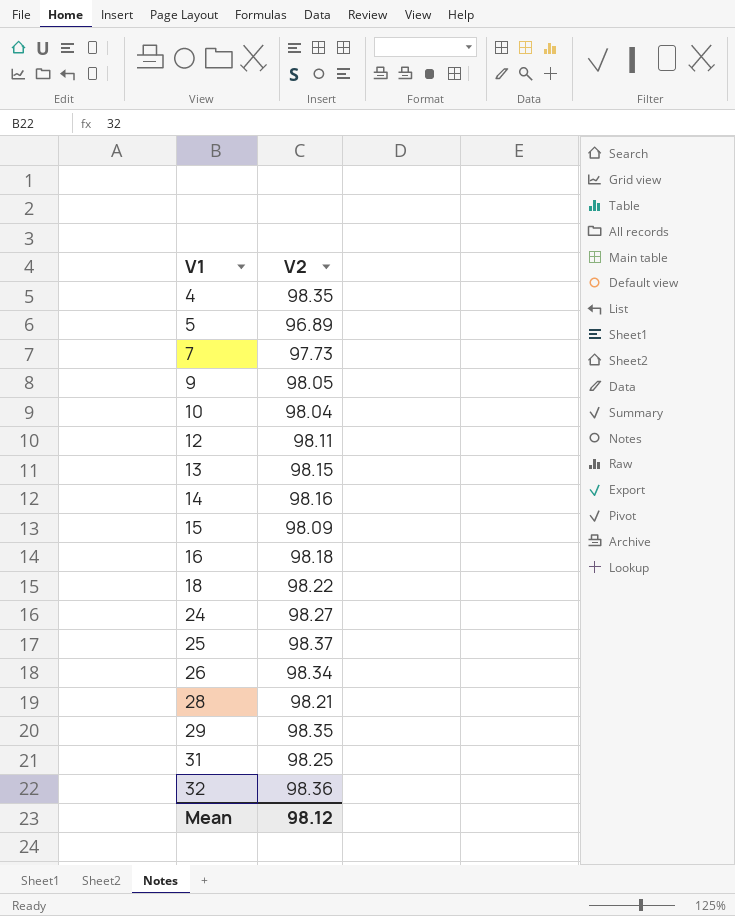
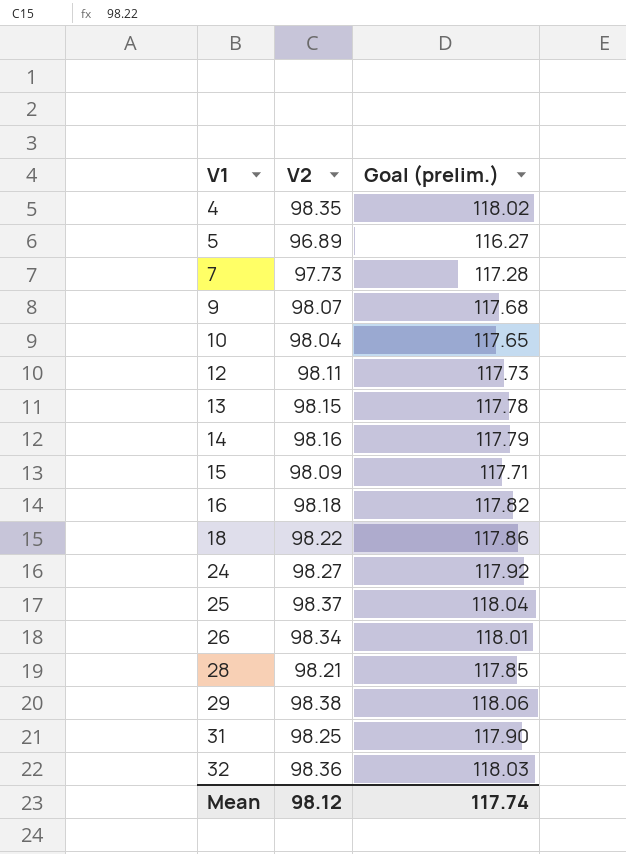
column Goal (prelim.) | formula: none -> [V2] * 1.2
9 | V2: 98.05 -> 98.07
29 | V2: 98.35 -> 98.38

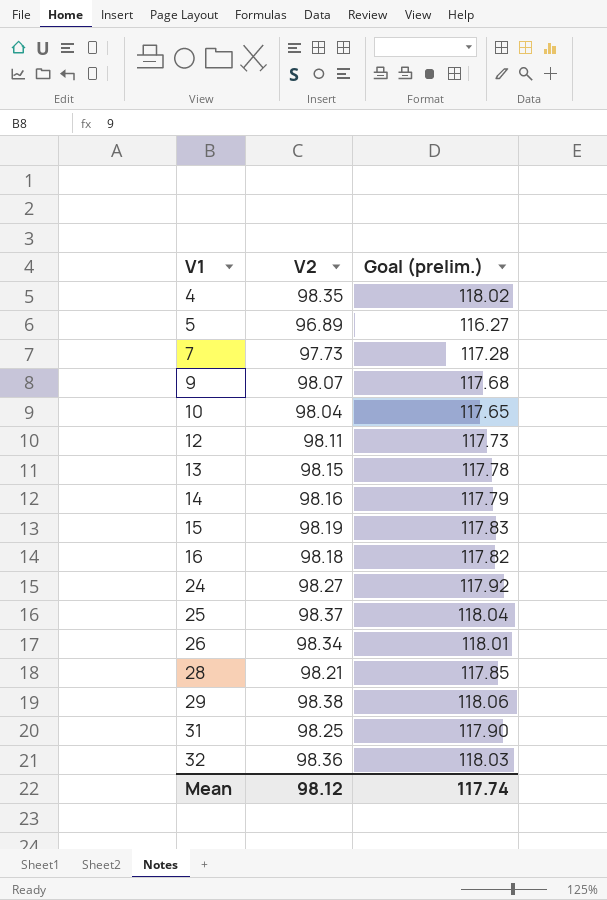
row 18: 98.22 | 117.86 -> none
15 | V2: 98.09 -> 98.19
15 | Goal (prelim.): 117.71 -> 117.83

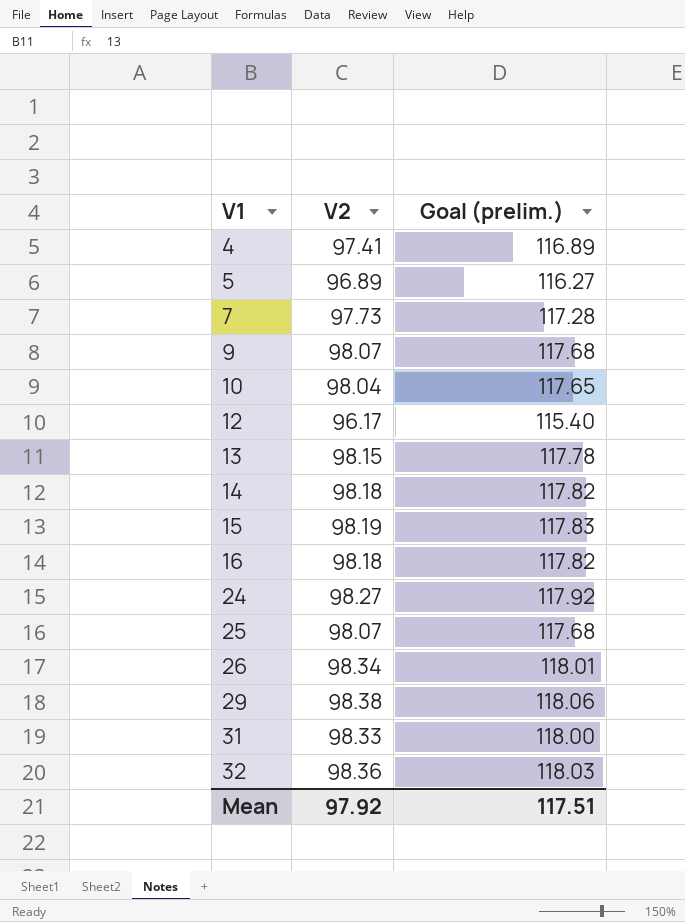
row 28: 98.21 | 117.85 -> none
4 | V2: 98.35 -> 97.41
4 | Goal (prelim.): 118.02 -> 116.89
12 | V2: 98.11 -> 96.17
12 | Goal (prelim.): 117.73 -> 115.40
14 | V2: 98.16 -> 98.18
14 | Goal (prelim.): 117.79 -> 117.82
25 | V2: 98.37 -> 98.07
25 | Goal (prelim.): 118.04 -> 117.68
31 | V2: 98.25 -> 98.33
31 | Goal (prelim.): 117.90 -> 118.00
Mean | V2: 98.12 -> 97.92
Mean | Goal (prelim.): 117.74 -> 117.51

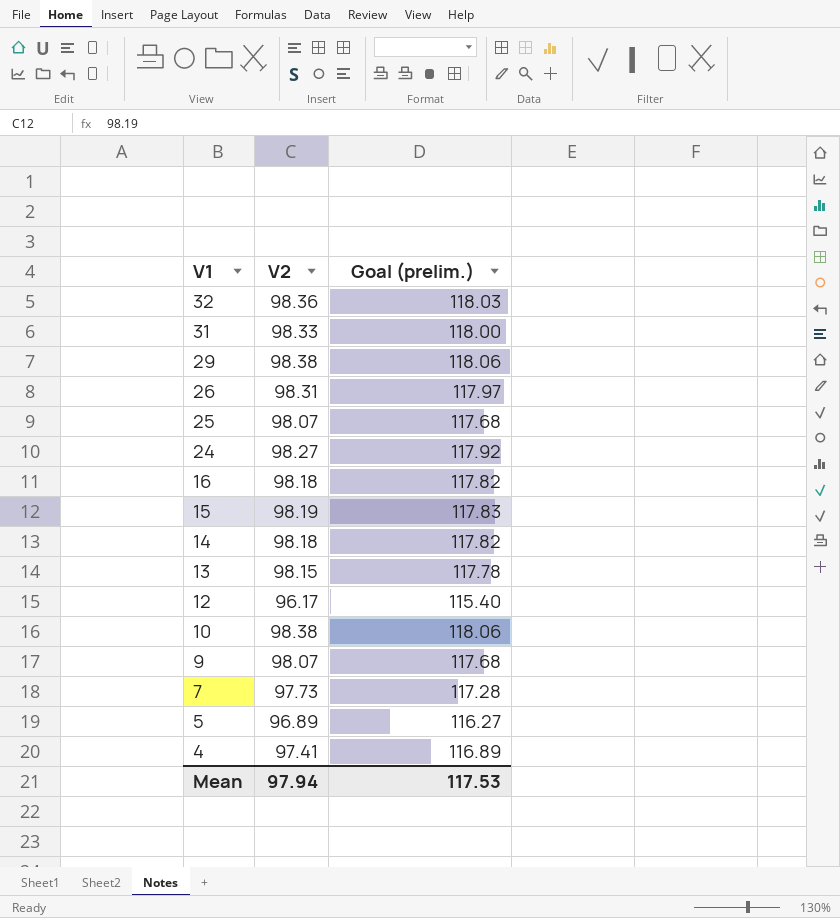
row order: V1 ascending -> V1 descending
26 | V2: 98.34 -> 98.31
26 | Goal (prelim.): 118.01 -> 117.97
10 | V2: 98.04 -> 98.38
10 | Goal (prelim.): 117.65 -> 118.06
Mean | V2: 97.92 -> 97.94
Mean | Goal (prelim.): 117.51 -> 117.53

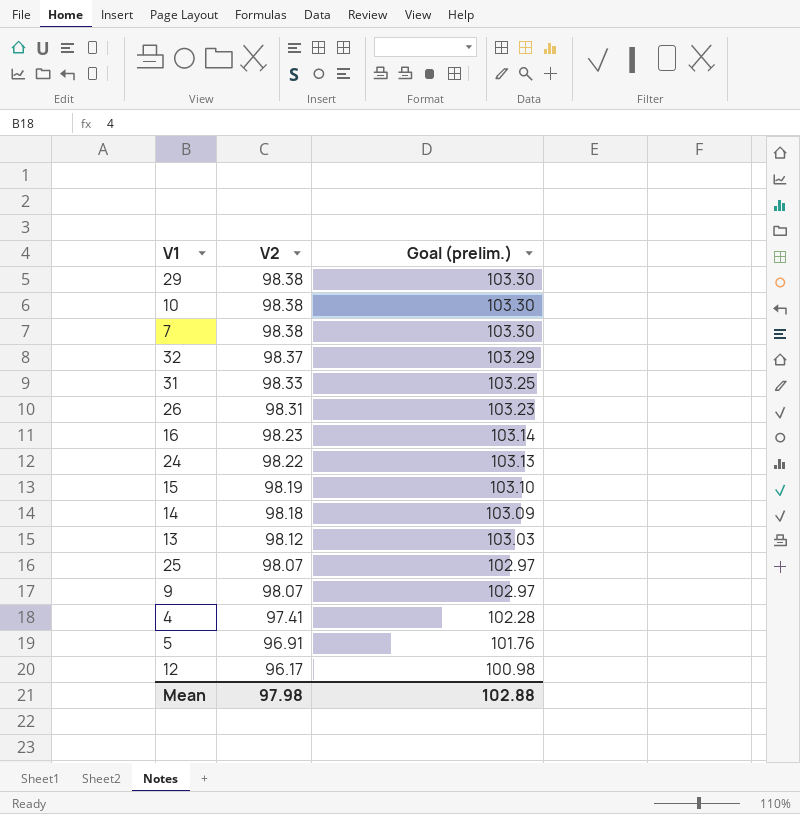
row order: V1 descending -> V2 descending
column Goal (prelim.) | formula: [V2] * 1.2 -> [V2] * 1.05
7 | V2: 97.73 -> 98.38
32 | V2: 98.36 -> 98.37
16 | V2: 98.18 -> 98.23
24 | V2: 98.27 -> 98.22
13 | V2: 98.15 -> 98.12
5 | V2: 96.89 -> 96.91
Mean | V2: 97.94 -> 97.98
Mean | Goal (prelim.): 117.53 -> 102.88

